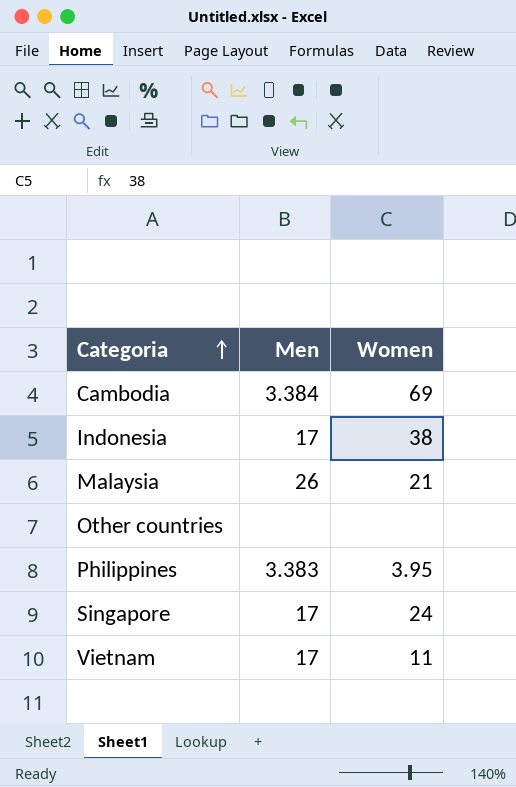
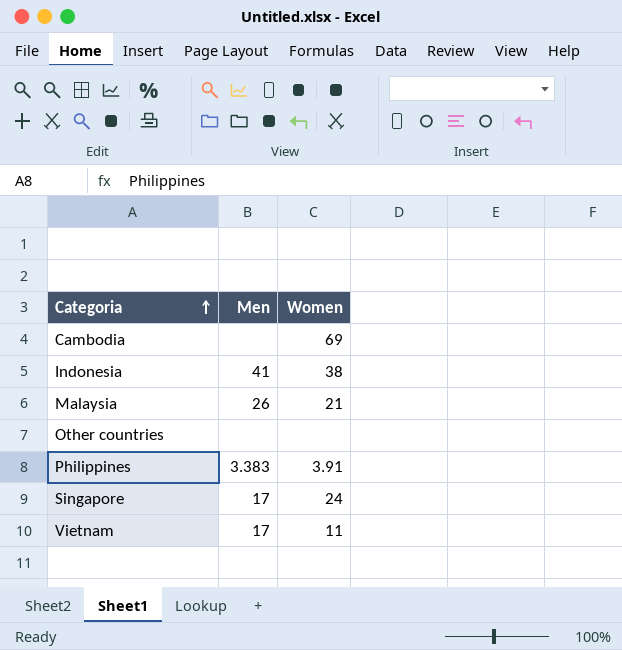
Cambodia | Men: 3.384 -> none
Indonesia | Men: 17 -> 41
Philippines | Women: 3.95 -> 3.91

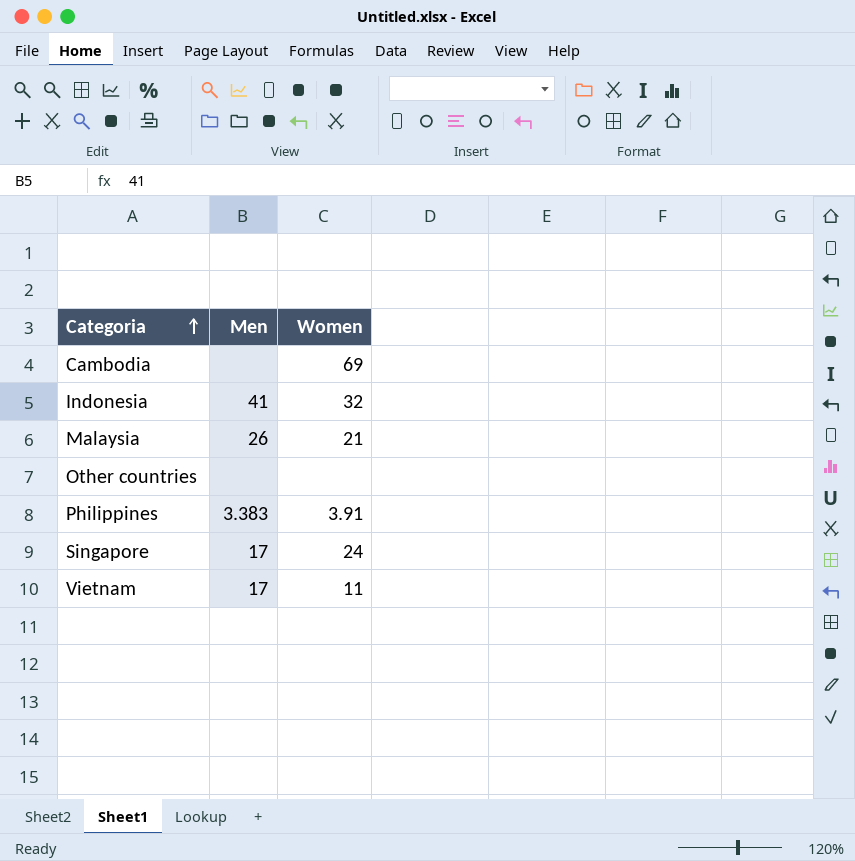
Indonesia | Women: 38 -> 32

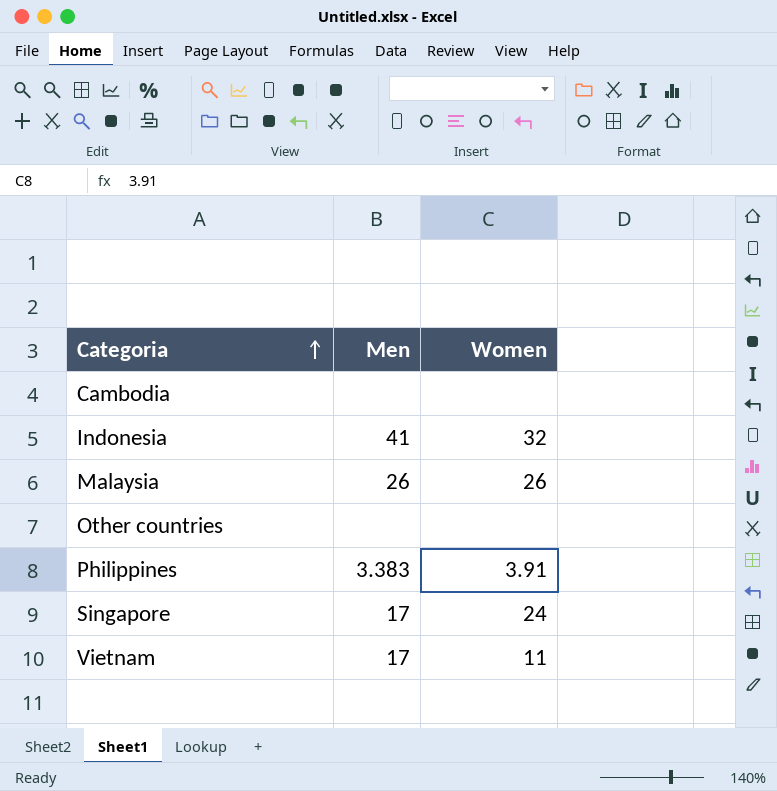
Cambodia | Women: 69 -> none
Malaysia | Women: 21 -> 26

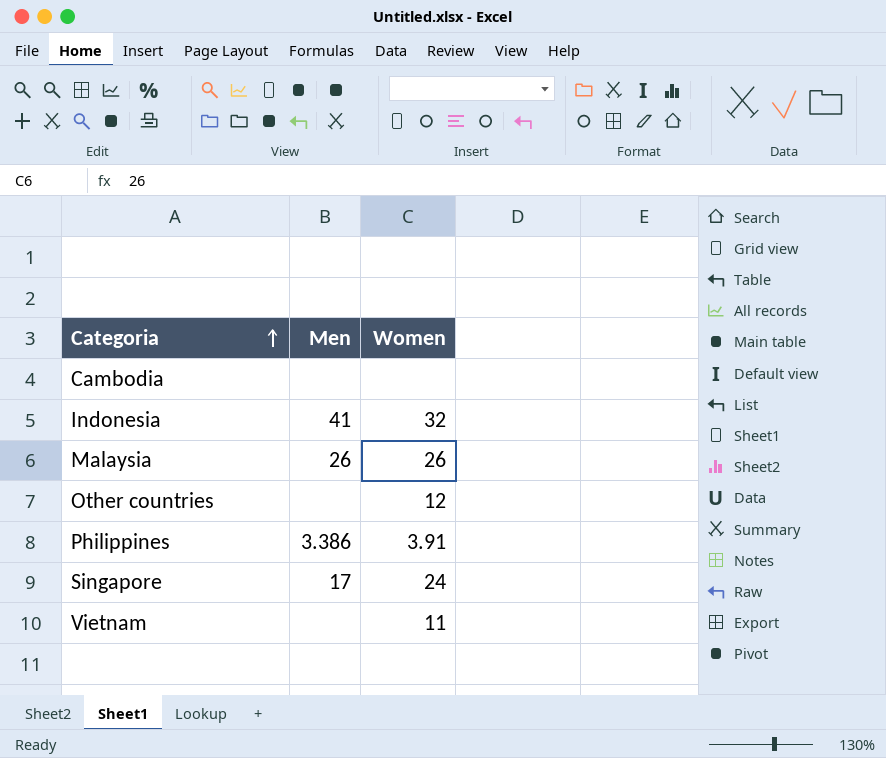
Other countries | Women: none -> 12
Philippines | Men: 3.383 -> 3.386
Vietnam | Men: 17 -> none

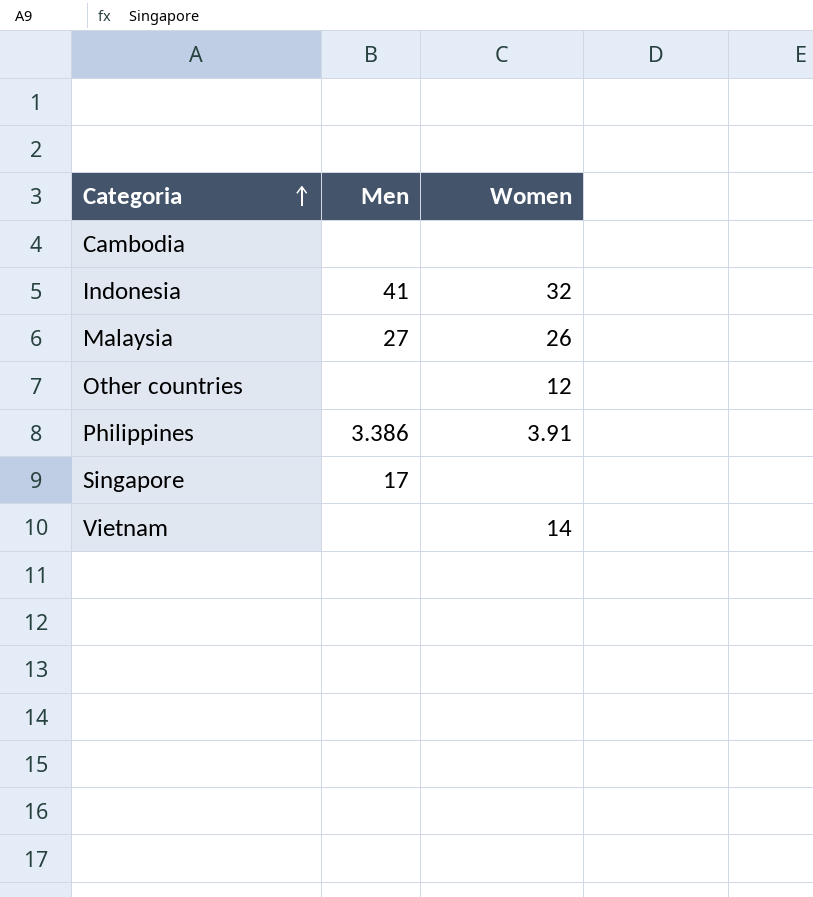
Malaysia | Men: 26 -> 27
Singapore | Women: 24 -> none
Vietnam | Women: 11 -> 14

